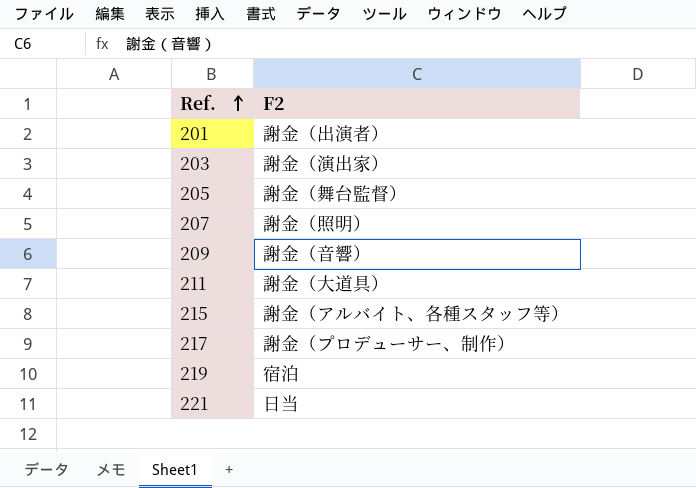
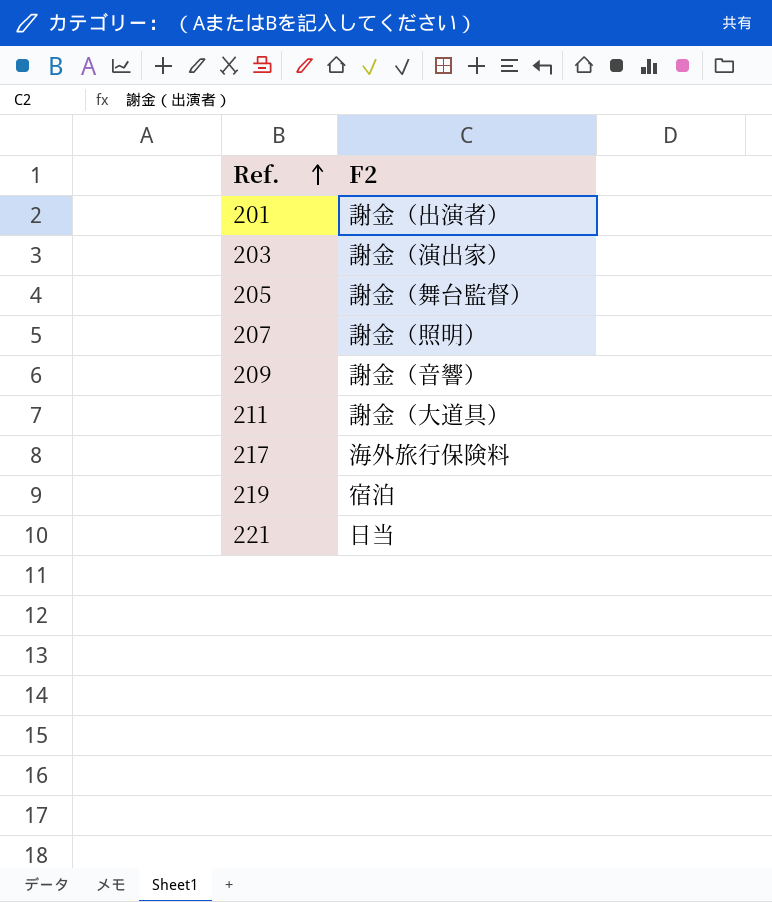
row 215: 謝金（アルバイト、各種スタッフ等） -> none
217 | F2: 謝金（プロデューサー、制作） -> 海外旅行保険料

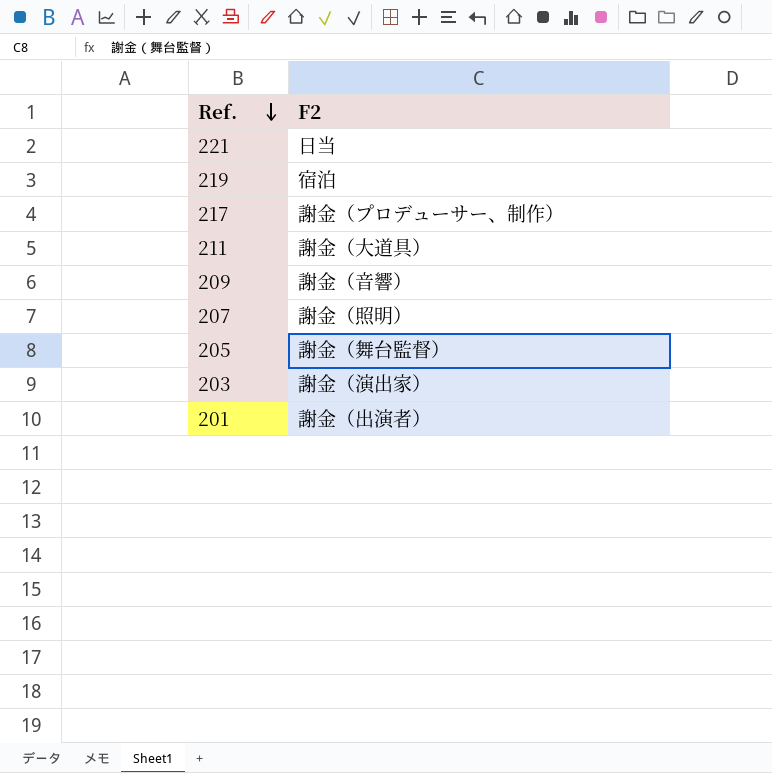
row order: Ref. ascending -> Ref. descending
217 | F2: 海外旅行保険料 -> 謝金（プロデューサー、制作）

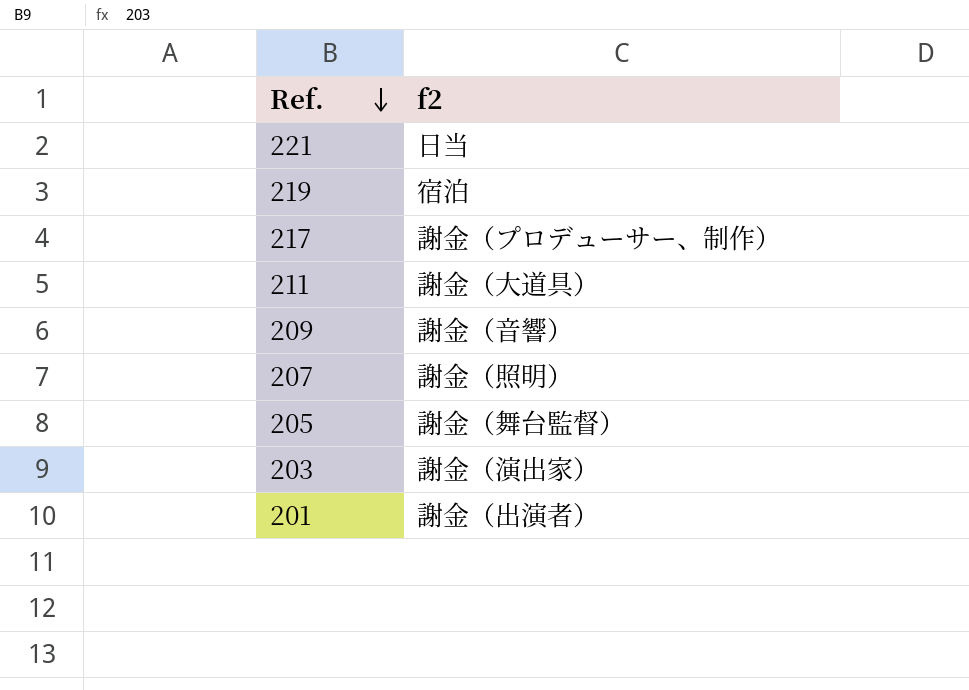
column name: F2 -> f2

